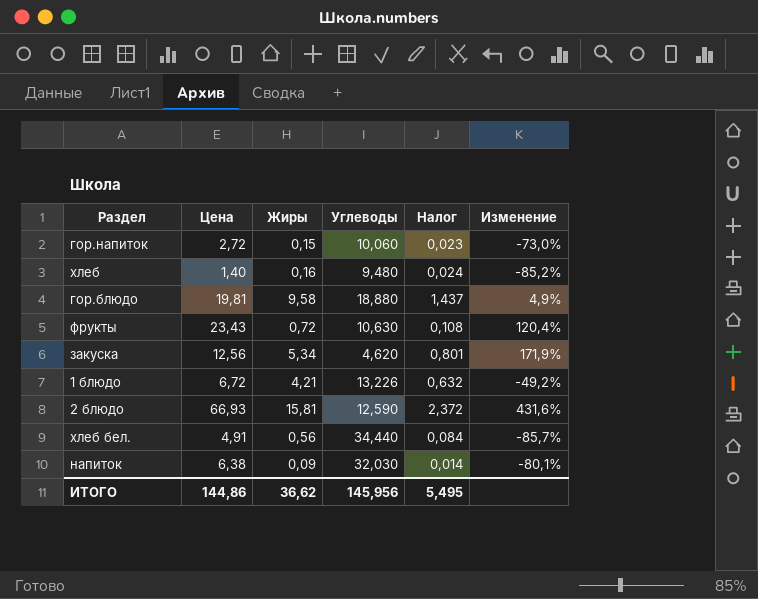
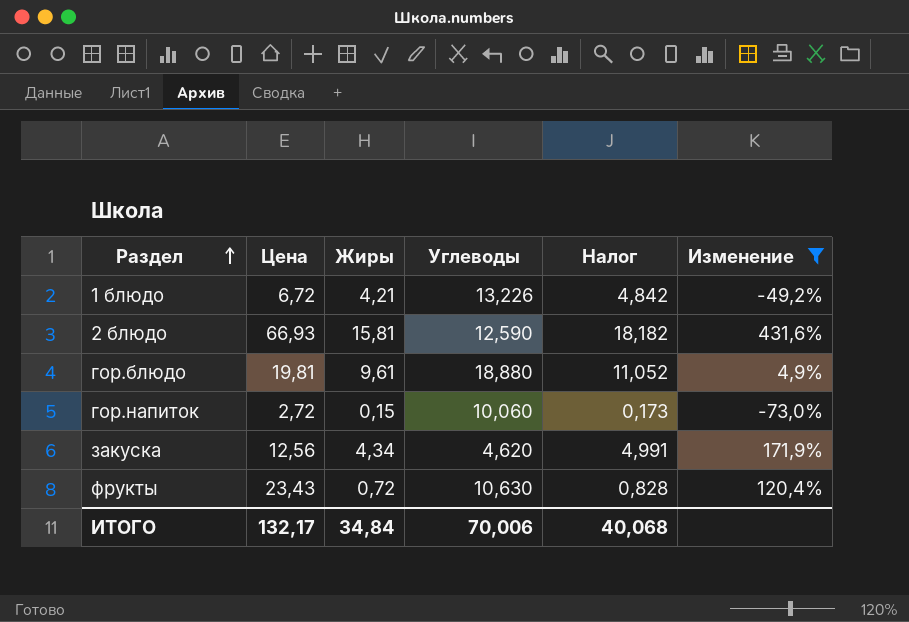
filter: none -> Изменение >= -73,0%
row order: none -> Раздел ascending
column Налог | formula: [Жиры] * 0,15 -> [Жиры] * 1,15
гор.блюдо | Жиры: 9,58 -> 9,61
закуска | Жиры: 5,34 -> 4,34
ИТОГО | Цена: 144,86 -> 132,17
ИТОГО | Жиры: 36,62 -> 34,84
ИТОГО | Углеводы: 145,956 -> 70,006
ИТОГО | Налог: 5,495 -> 40,068

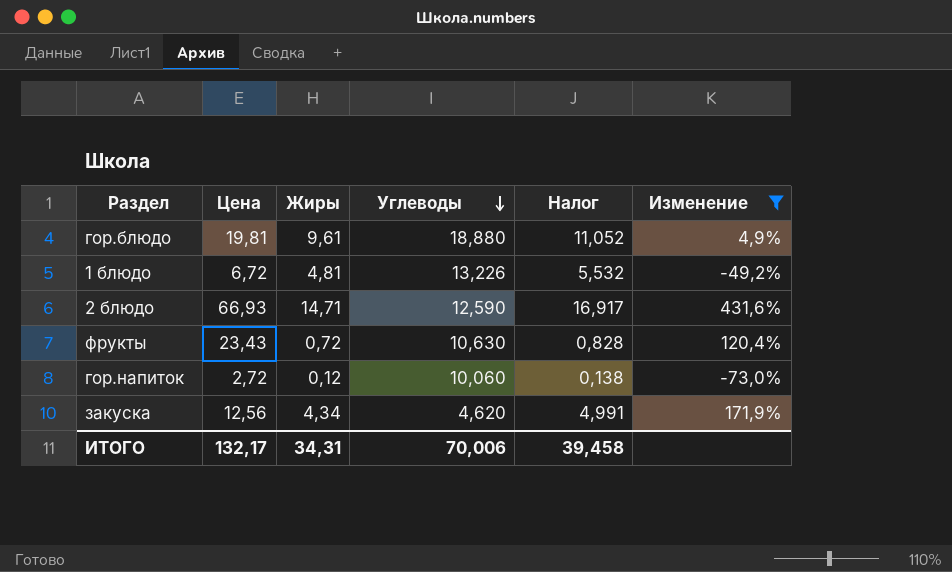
row order: Раздел ascending -> Углеводы descending
1 блюдо | Жиры: 4,21 -> 4,81
1 блюдо | Налог: 4,842 -> 5,532
2 блюдо | Жиры: 15,81 -> 14,71
2 блюдо | Налог: 18,182 -> 16,917
гор.напиток | Жиры: 0,15 -> 0,12
гор.напиток | Налог: 0,173 -> 0,138
ИТОГО | Жиры: 34,84 -> 34,31
ИТОГО | Налог: 40,068 -> 39,458

